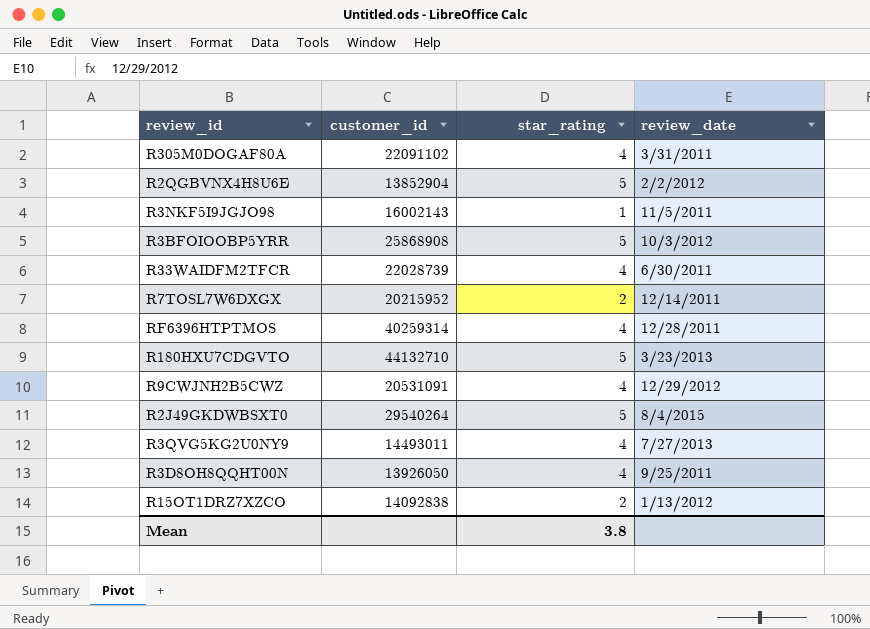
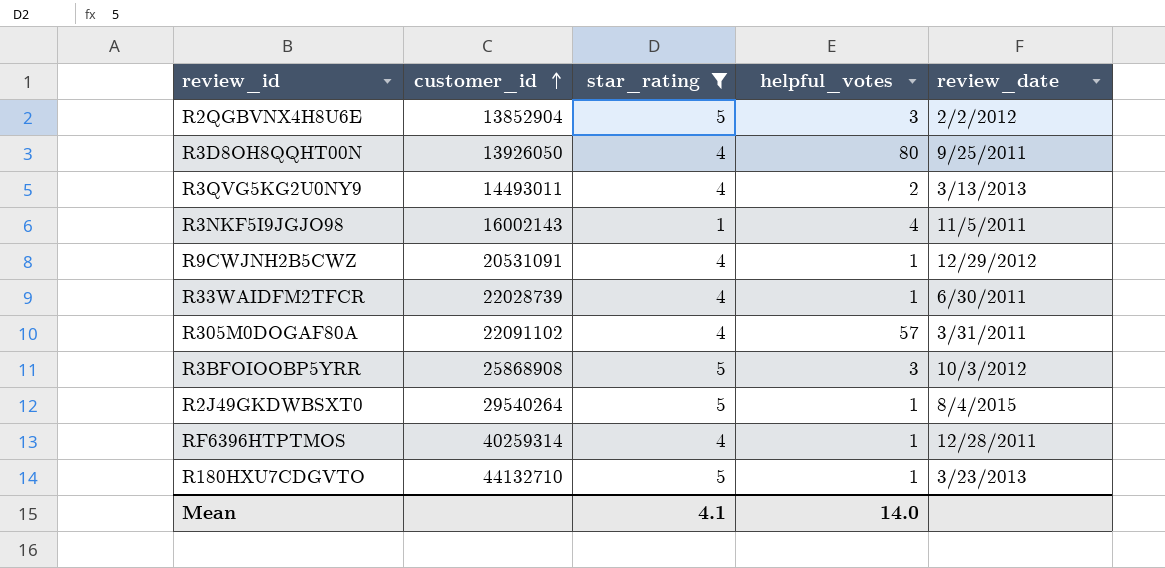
filter: none -> star_rating != 2
row order: none -> customer_id ascending
column helpful_votes | position: none -> 4
R3QVG5KG2U0NY9 | review_date: 7/27/2013 -> 3/13/2013
Mean | star_rating: 3.8 -> 4.1

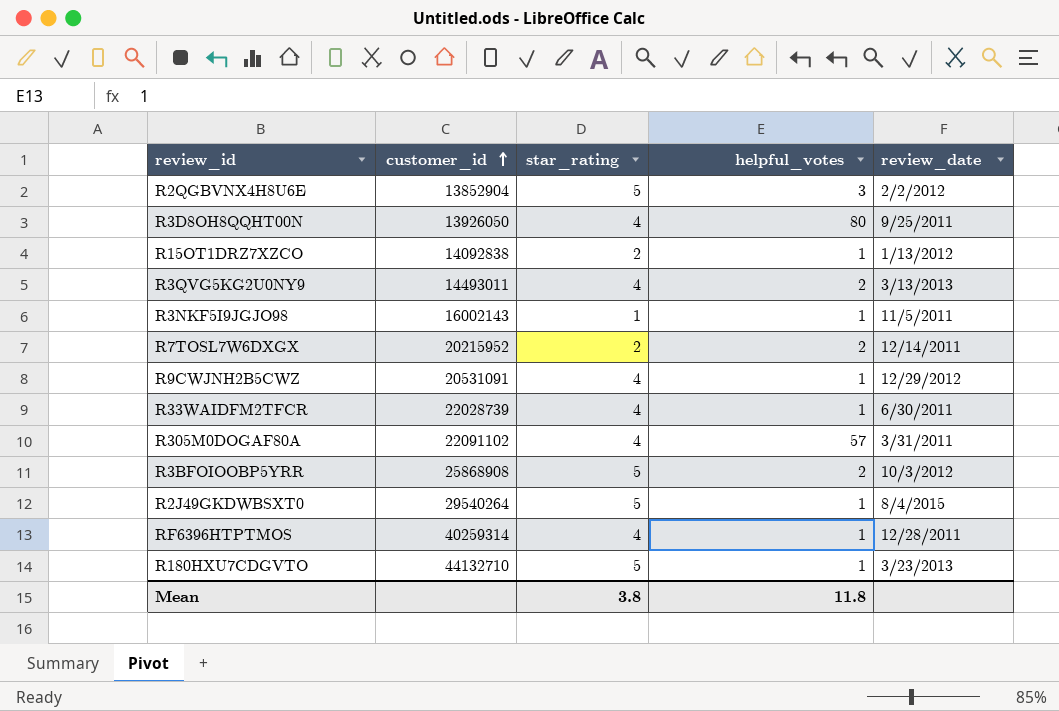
filter: star_rating != 2 -> none
R3NKF5I9JGJO98 | helpful_votes: 4 -> 1
R3BFOIOOBP5YRR | helpful_votes: 3 -> 2
Mean | star_rating: 4.1 -> 3.8
Mean | helpful_votes: 14.0 -> 11.8

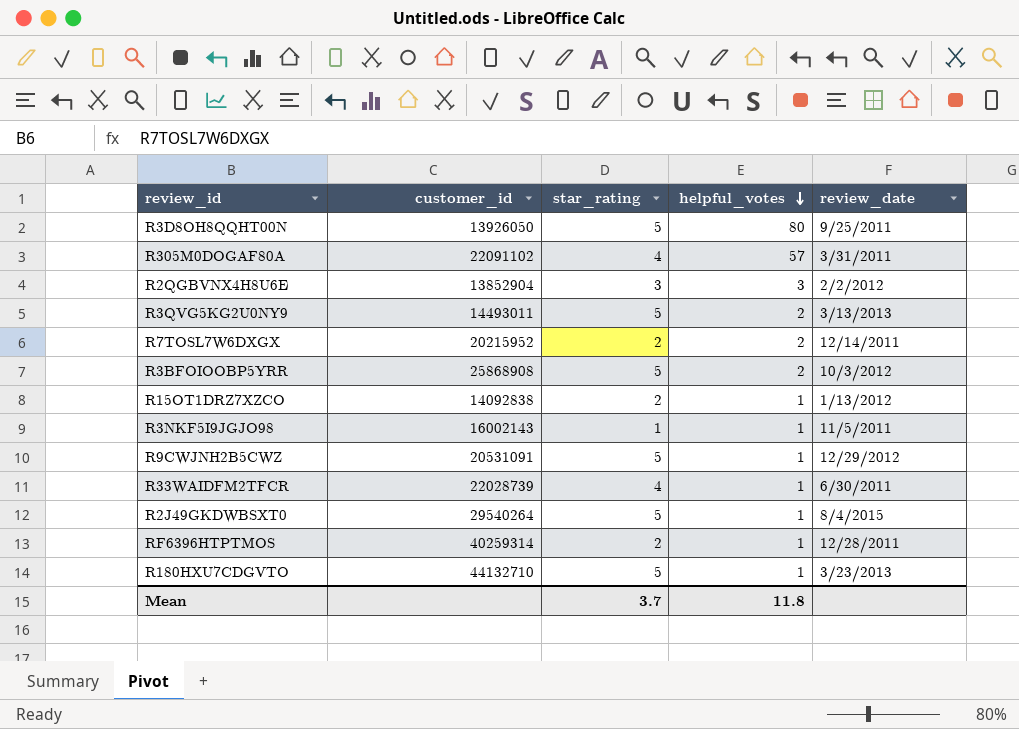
row order: customer_id ascending -> helpful_votes descending
R3D8OH8QQHT00N | star_rating: 4 -> 5
R2QGBVNX4H8U6E | star_rating: 5 -> 3
R3QVG5KG2U0NY9 | star_rating: 4 -> 5
R9CWJNH2B5CWZ | star_rating: 4 -> 5
RF6396HTPTMOS | star_rating: 4 -> 2
Mean | star_rating: 3.8 -> 3.7

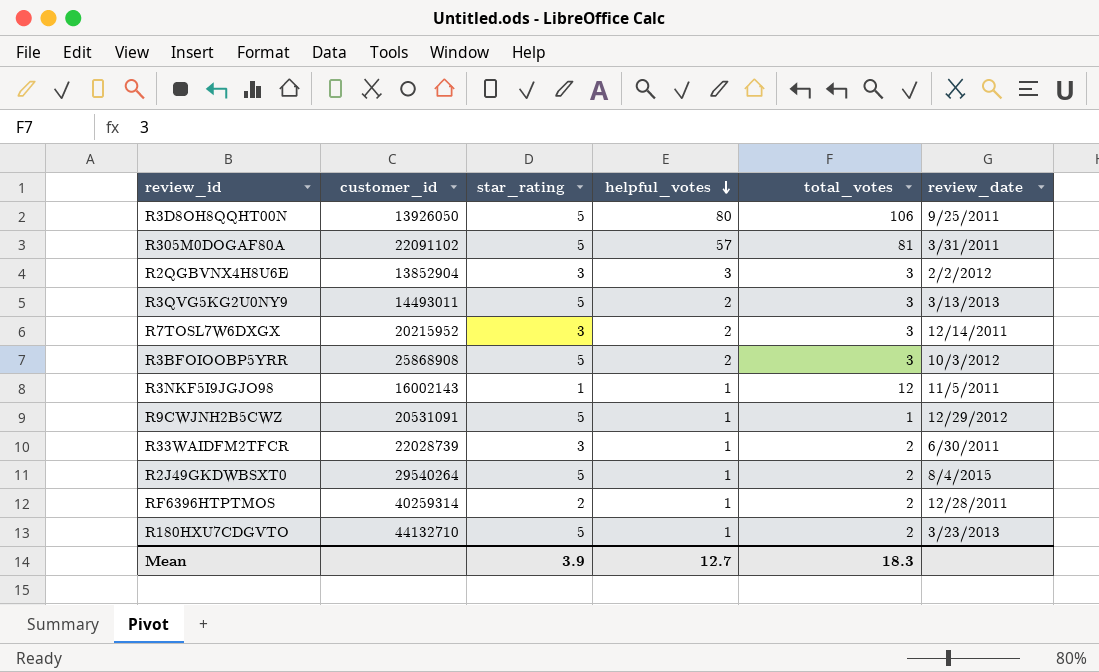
column total_votes | position: none -> 5
row R15OT1DRZ7XZCO: 14092838 | 2 | 1 | 1/13/2012 -> none
R305M0DOGAF80A | star_rating: 4 -> 5
R7TOSL7W6DXGX | star_rating: 2 -> 3
R33WAIDFM2TFCR | star_rating: 4 -> 3
Mean | star_rating: 3.7 -> 3.9
Mean | helpful_votes: 11.8 -> 12.7

